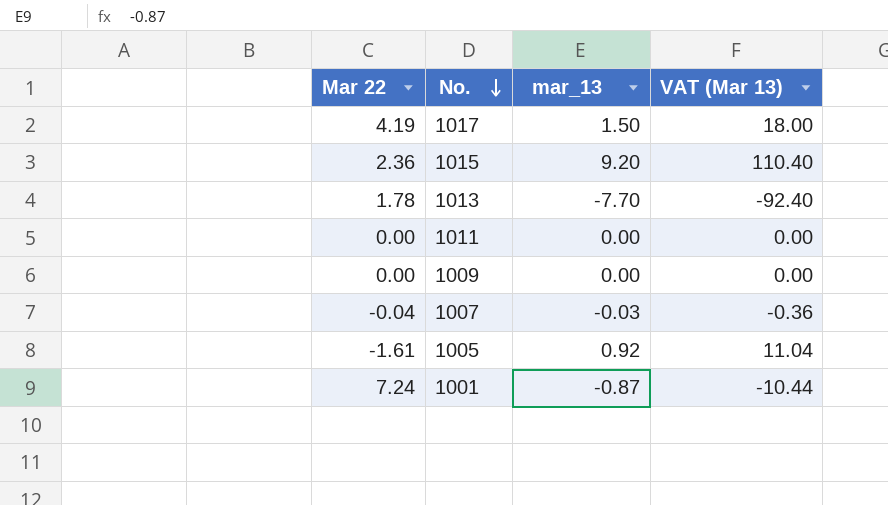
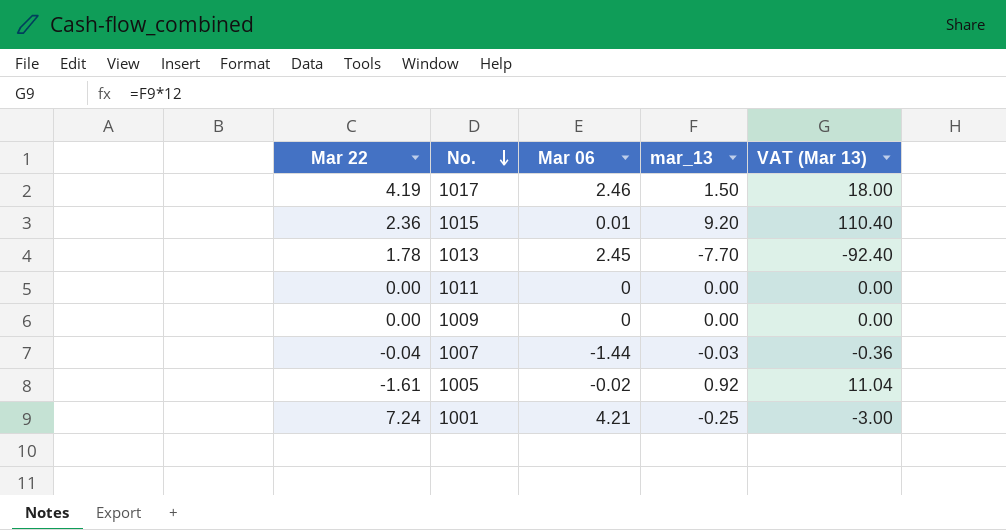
column Mar 06 | position: none -> 3
1001 | mar_13: -0.87 -> -0.25
1001 | VAT (Mar 13): -10.44 -> -3.00

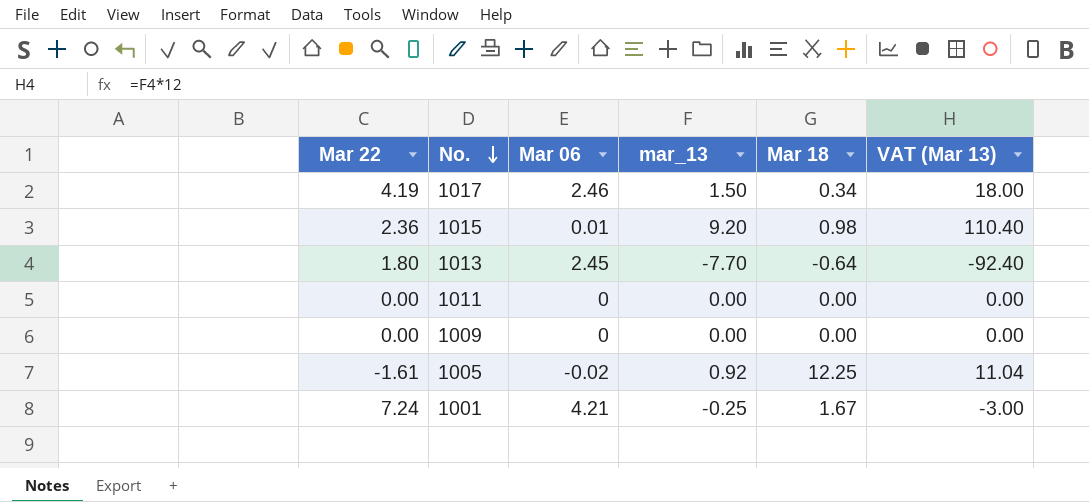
column Mar 18 | position: none -> 5
row 1007: -0.04 | -1.44 | -0.03 | -0.36 -> none
1013 | Mar 22: 1.78 -> 1.80

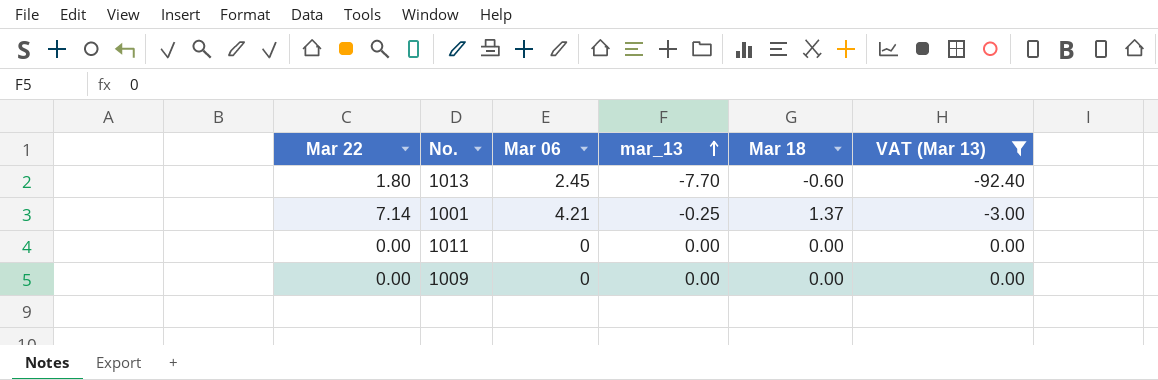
filter: none -> VAT (Mar 13) <= 0.00
row order: No. descending -> mar_13 ascending
1013 | Mar 18: -0.64 -> -0.60
1001 | Mar 22: 7.24 -> 7.14
1001 | Mar 18: 1.67 -> 1.37

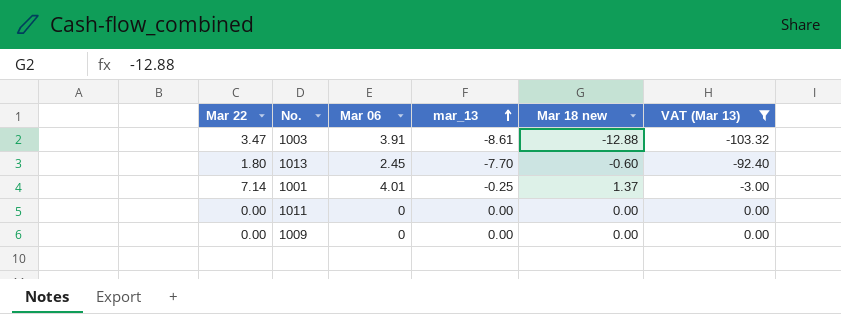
column name: Mar 18 -> Mar 18 new
row 1003: none -> 3.47 | 3.91 | -8.61 | -12.88 | -103.32
1001 | Mar 06: 4.21 -> 4.01

